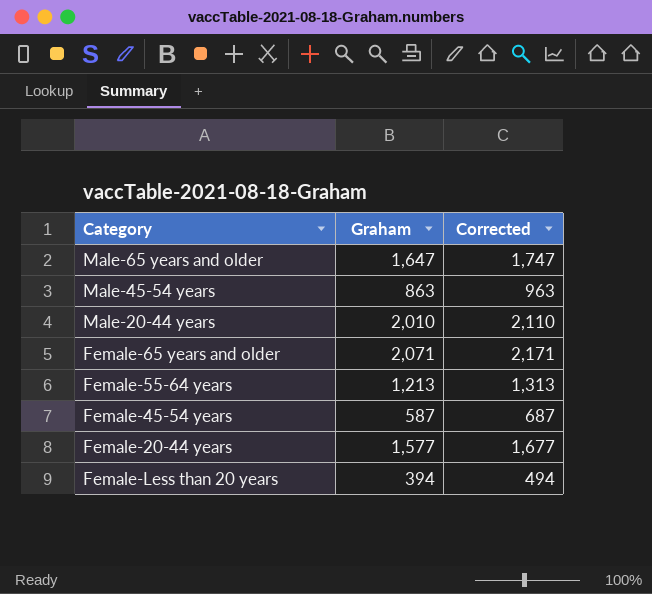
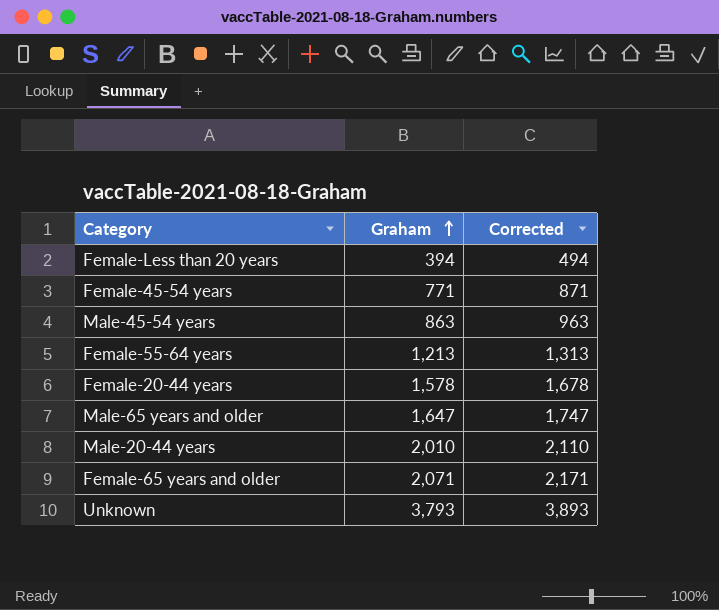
row order: none -> Graham ascending
Female-45-54 years | Graham: 587 -> 771
Female-45-54 years | Corrected: 687 -> 871
Female-20-44 years | Graham: 1,577 -> 1,578
Female-20-44 years | Corrected: 1,677 -> 1,678
row Unknown: none -> 3,793 | 3,893

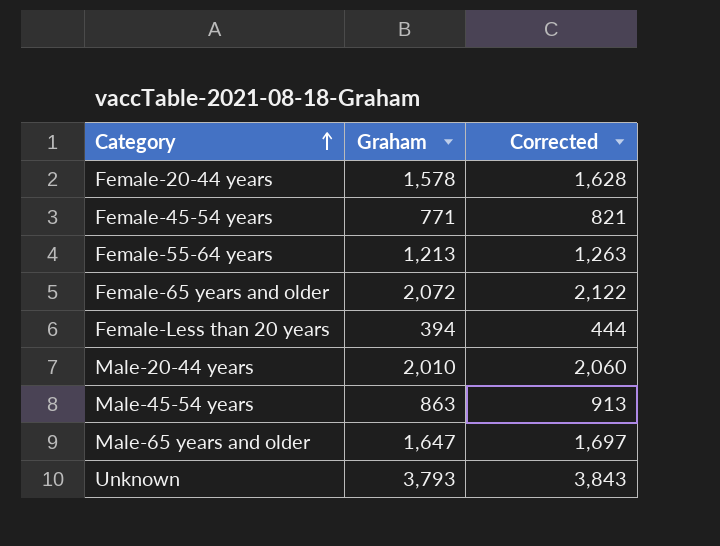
row order: Graham ascending -> Category ascending
column Corrected | formula: [Graham] + 100 -> [Graham] + 50
Female-65 years and older | Graham: 2,071 -> 2,072

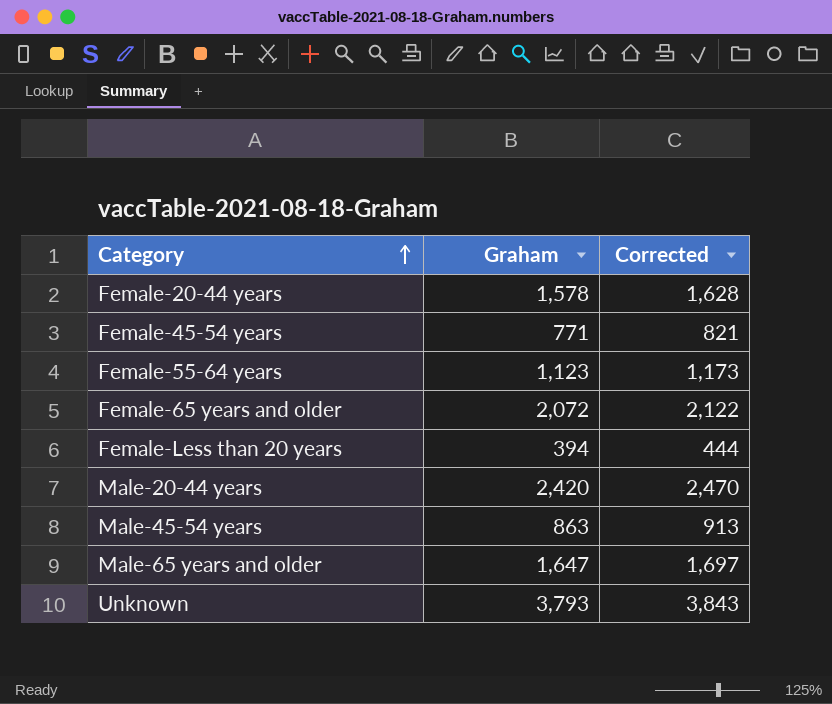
Female-55-64 years | Graham: 1,213 -> 1,123
Female-55-64 years | Corrected: 1,263 -> 1,173
Male-20-44 years | Graham: 2,010 -> 2,420
Male-20-44 years | Corrected: 2,060 -> 2,470

